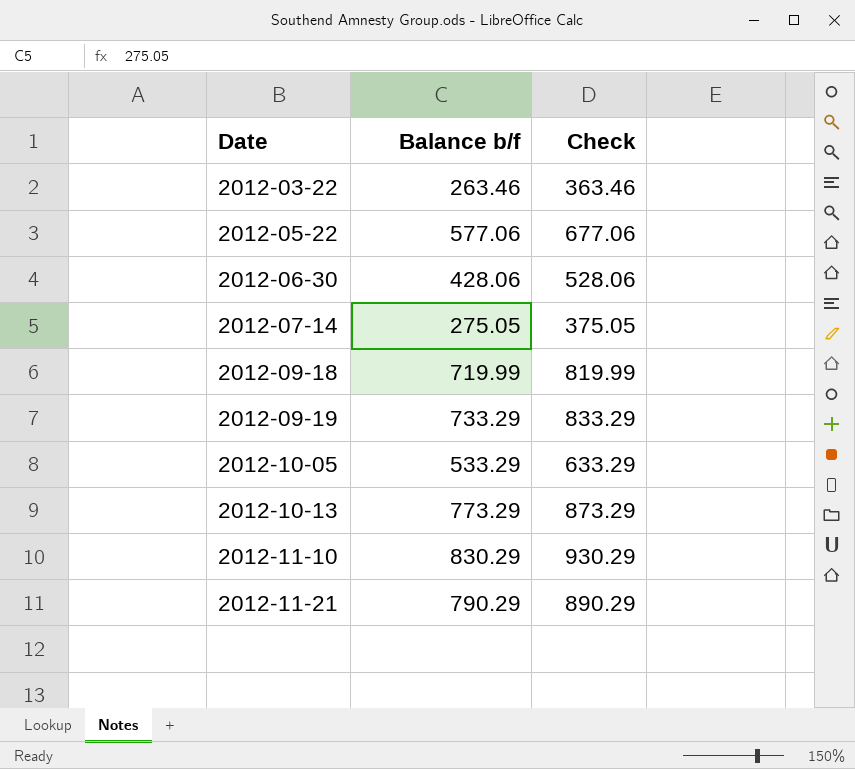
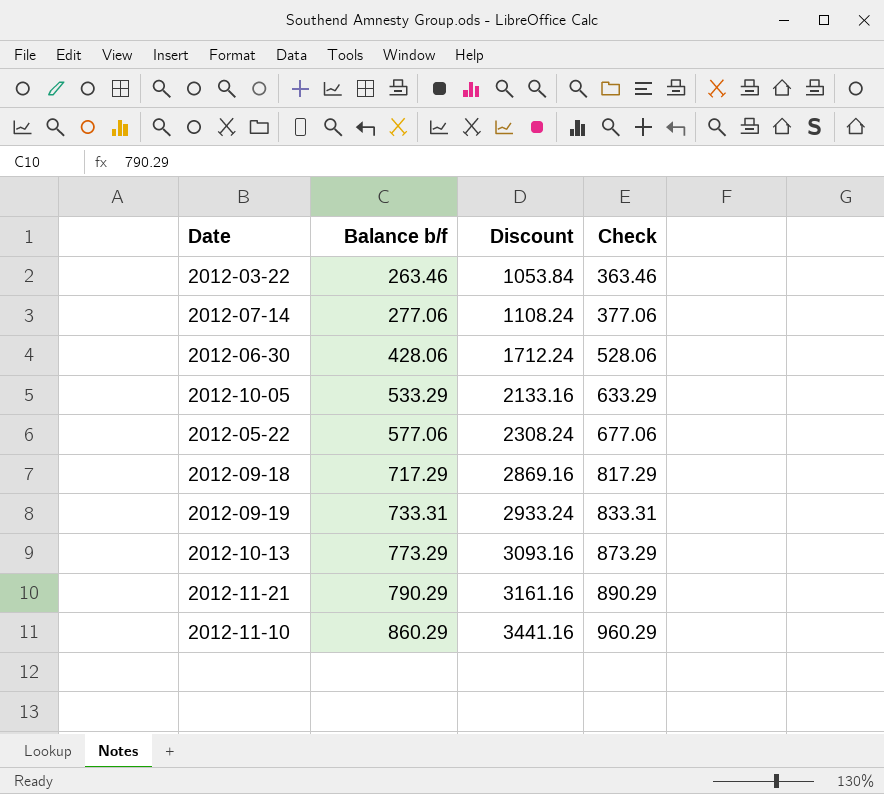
row order: Date ascending -> Balance b/f ascending
column Discount | formula: none -> [Balance b/f] * 4
2012-07-14 | Balance b/f: 275.05 -> 277.06
2012-07-14 | Check: 375.05 -> 377.06
2012-09-18 | Balance b/f: 719.99 -> 717.29
2012-09-18 | Check: 819.99 -> 817.29
2012-09-19 | Balance b/f: 733.29 -> 733.31
2012-09-19 | Check: 833.29 -> 833.31
2012-11-10 | Balance b/f: 830.29 -> 860.29
2012-11-10 | Check: 930.29 -> 960.29

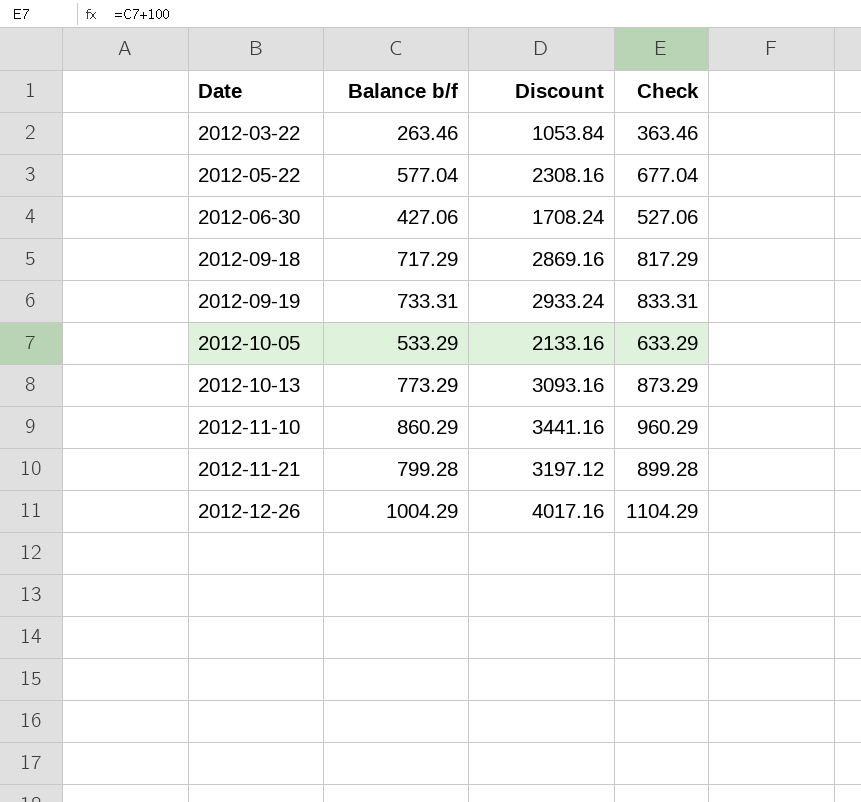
row order: Balance b/f ascending -> Date ascending
row 2012-07-14: 277.06 | 1108.24 | 377.06 -> none
2012-05-22 | Balance b/f: 577.06 -> 577.04
2012-05-22 | Discount: 2308.24 -> 2308.16
2012-05-22 | Check: 677.06 -> 677.04
2012-06-30 | Balance b/f: 428.06 -> 427.06
2012-06-30 | Discount: 1712.24 -> 1708.24
2012-06-30 | Check: 528.06 -> 527.06
2012-11-21 | Balance b/f: 790.29 -> 799.28
2012-11-21 | Discount: 3161.16 -> 3197.12
2012-11-21 | Check: 890.29 -> 899.28
row 2012-12-26: none -> 1004.29 | 4017.16 | 1104.29

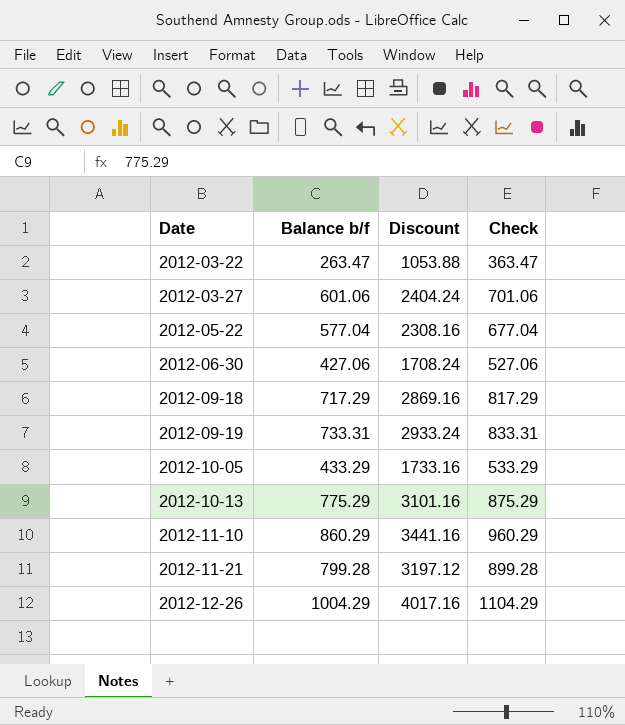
2012-03-22 | Balance b/f: 263.46 -> 263.47
2012-03-22 | Discount: 1053.84 -> 1053.88
2012-03-22 | Check: 363.46 -> 363.47
row 2012-03-27: none -> 601.06 | 2404.24 | 701.06
2012-10-05 | Balance b/f: 533.29 -> 433.29
2012-10-05 | Discount: 2133.16 -> 1733.16
2012-10-05 | Check: 633.29 -> 533.29
2012-10-13 | Balance b/f: 773.29 -> 775.29
2012-10-13 | Discount: 3093.16 -> 3101.16
2012-10-13 | Check: 873.29 -> 875.29

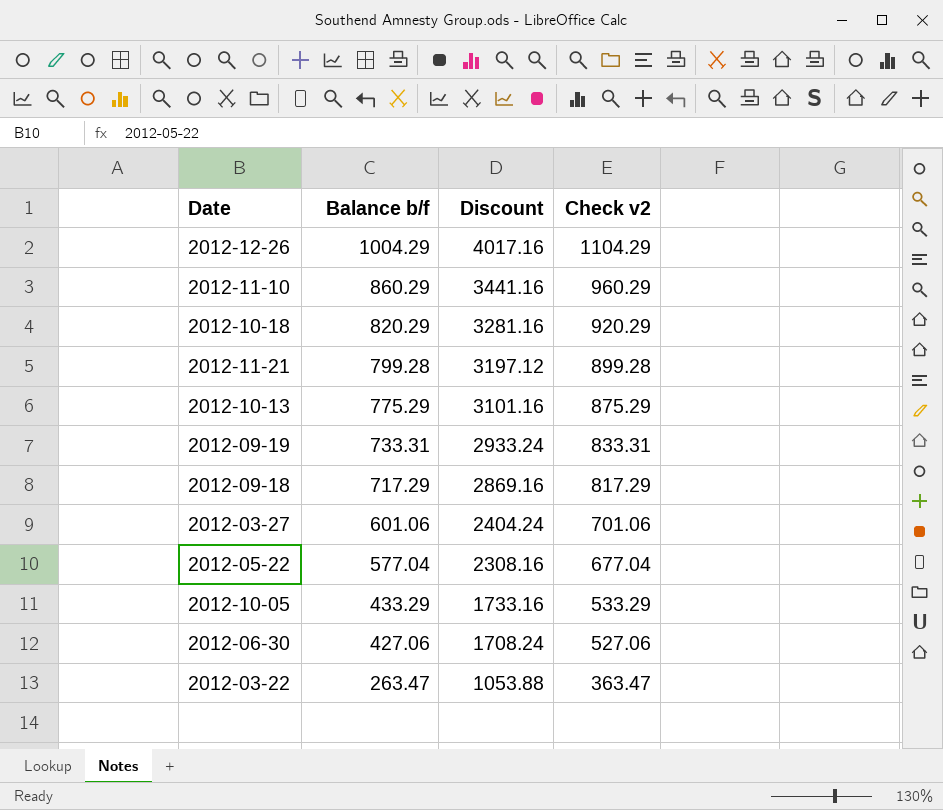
row order: Date ascending -> Balance b/f descending
column name: Check -> Check v2
row 2012-10-18: none -> 820.29 | 3281.16 | 920.29

